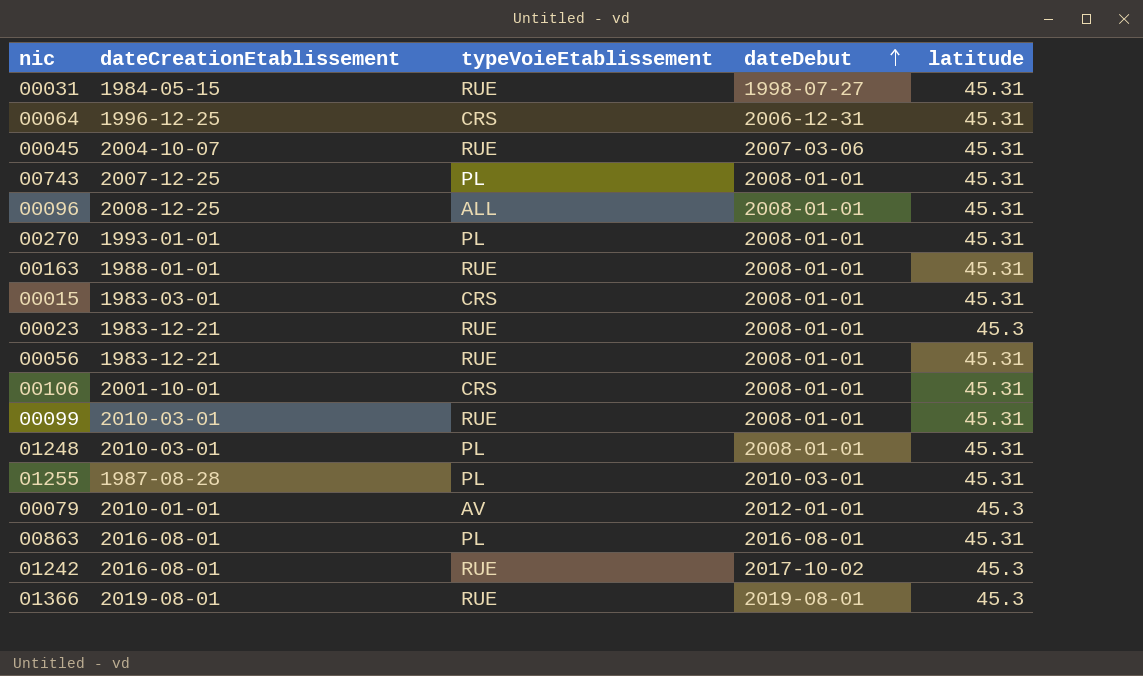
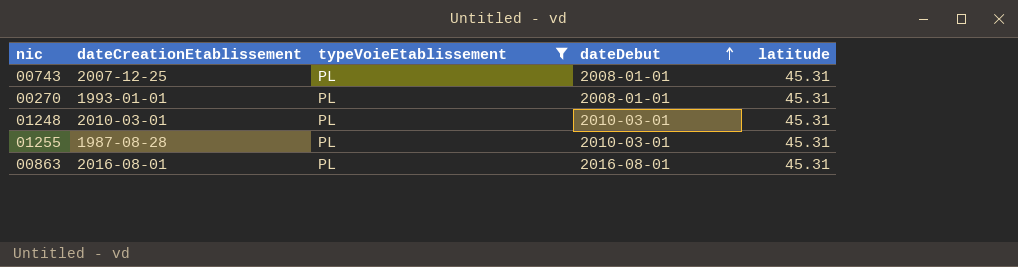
filter: none -> typeVoieEtablissement = PL
01248 | dateDebut: 2008-01-01 -> 2010-03-01

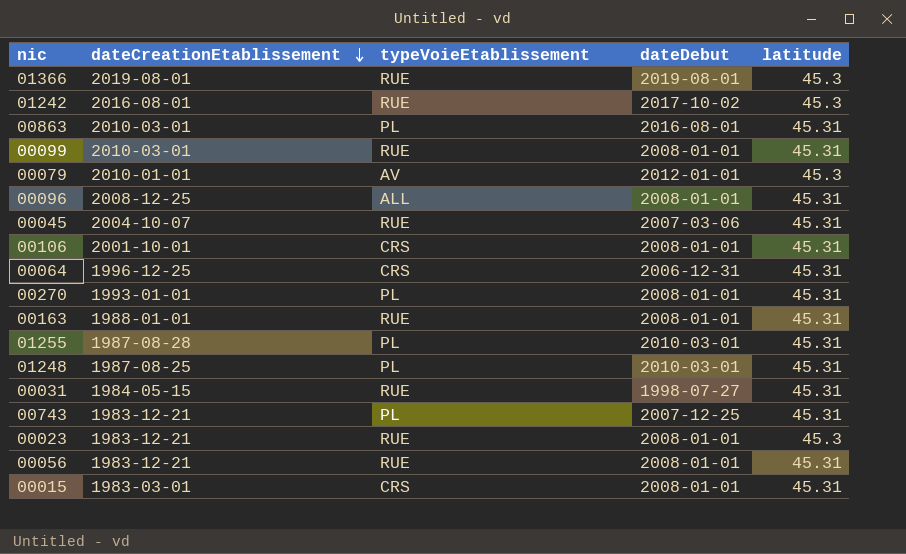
filter: typeVoieEtablissement = PL -> none
row order: dateDebut ascending -> dateCreationEtablissement descending
00863 | dateCreationEtablissement: 2016-08-01 -> 2010-03-01
01248 | dateCreationEtablissement: 2010-03-01 -> 1987-08-25
00743 | dateCreationEtablissement: 2007-12-25 -> 1983-12-21
00743 | dateDebut: 2008-01-01 -> 2007-12-25

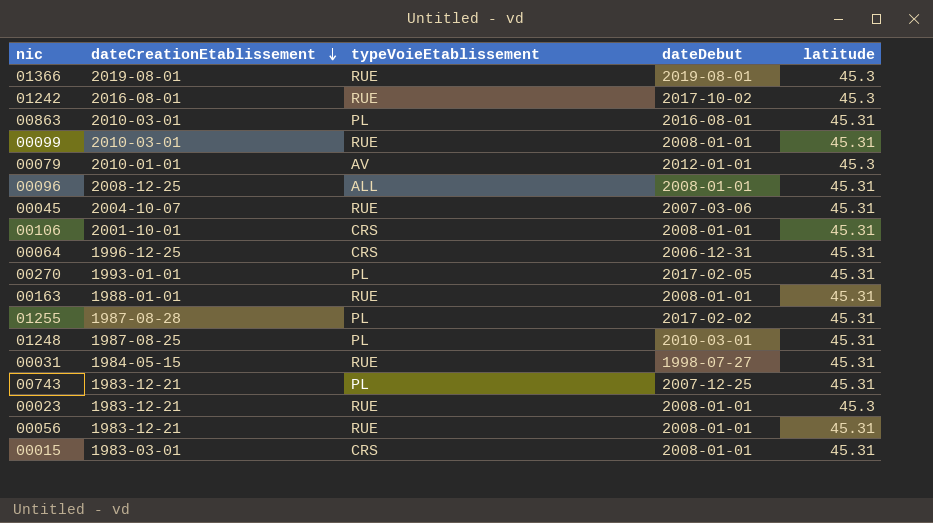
00270 | dateDebut: 2008-01-01 -> 2017-02-05
01255 | dateDebut: 2010-03-01 -> 2017-02-02

